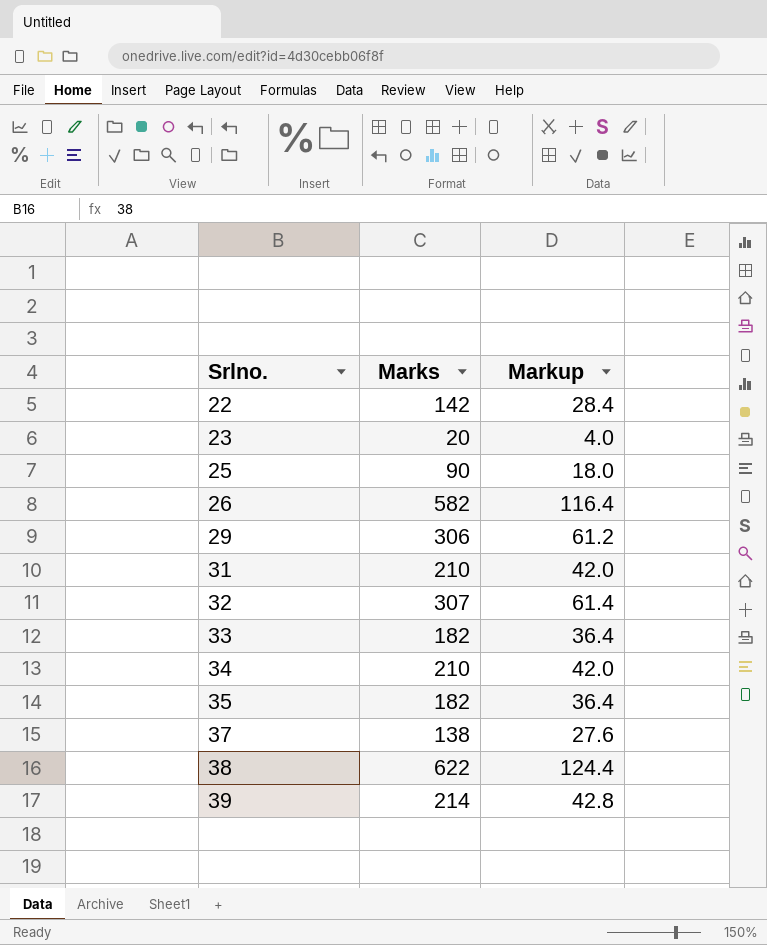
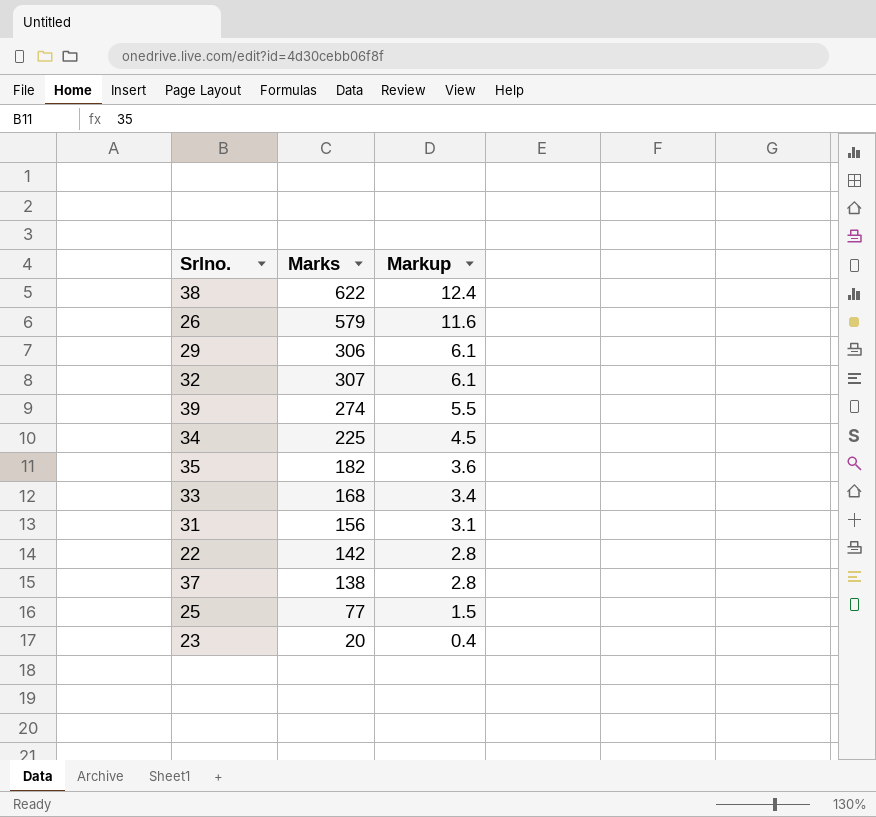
row order: Srlno. ascending -> Markup descending
column Markup | formula: [Marks] * 0.2 -> [Marks] * 0.02
26 | Marks: 582 -> 579
39 | Marks: 214 -> 274
34 | Marks: 210 -> 225
33 | Marks: 182 -> 168
31 | Marks: 210 -> 156
25 | Marks: 90 -> 77

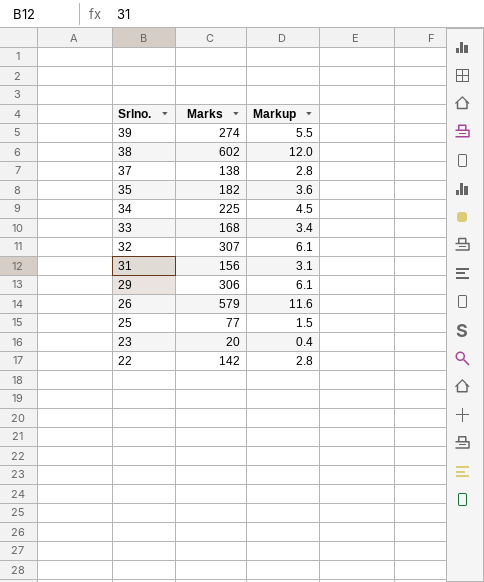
row order: Markup descending -> Srlno. descending
38 | Marks: 622 -> 602
38 | Markup: 12.4 -> 12.0

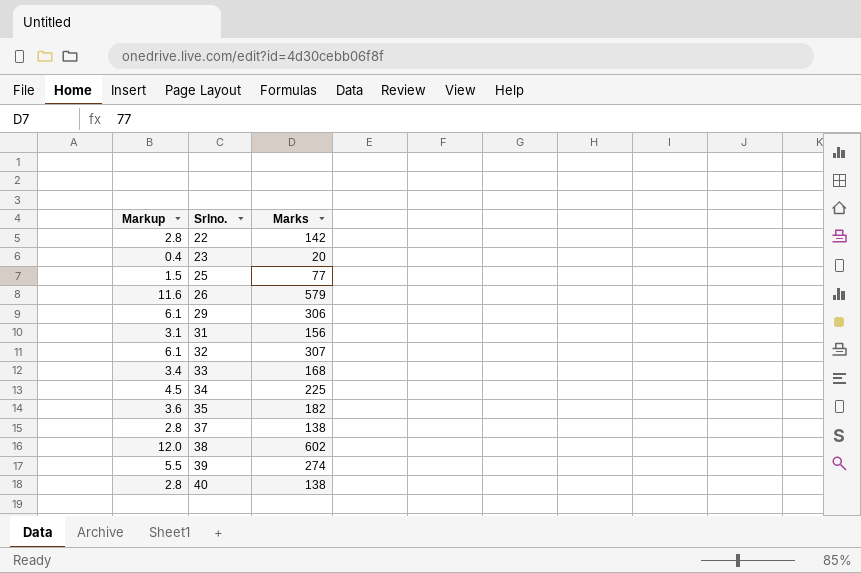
row order: Srlno. descending -> Srlno. ascending
column Markup | position: 3 -> 1
row 40: none -> 2.8 | 138

